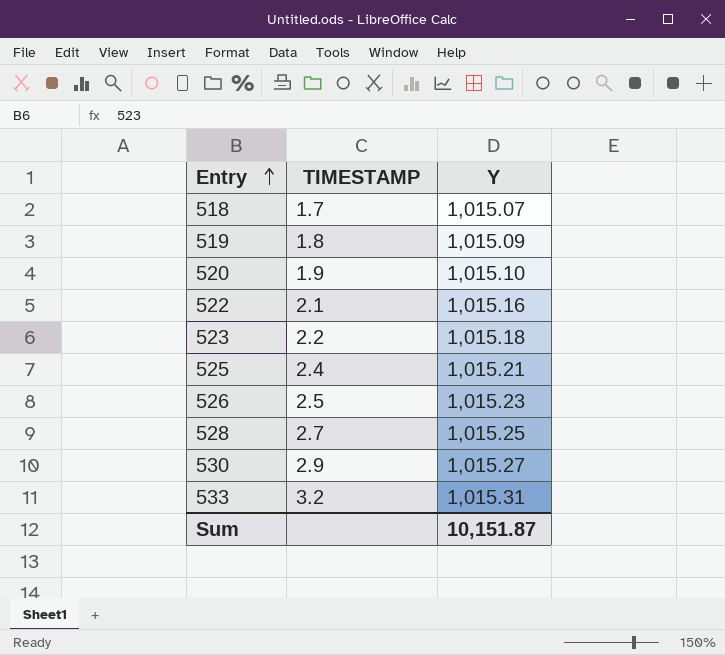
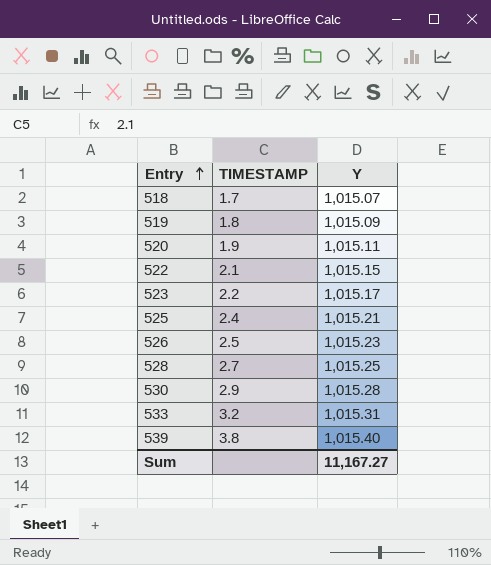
520 | Y: 1,015.10 -> 1,015.11
522 | Y: 1,015.16 -> 1,015.15
523 | Y: 1,015.18 -> 1,015.17
530 | Y: 1,015.27 -> 1,015.28
row 539: none -> 3.8 | 1,015.40
Sum | Y: 10,151.87 -> 11,167.27

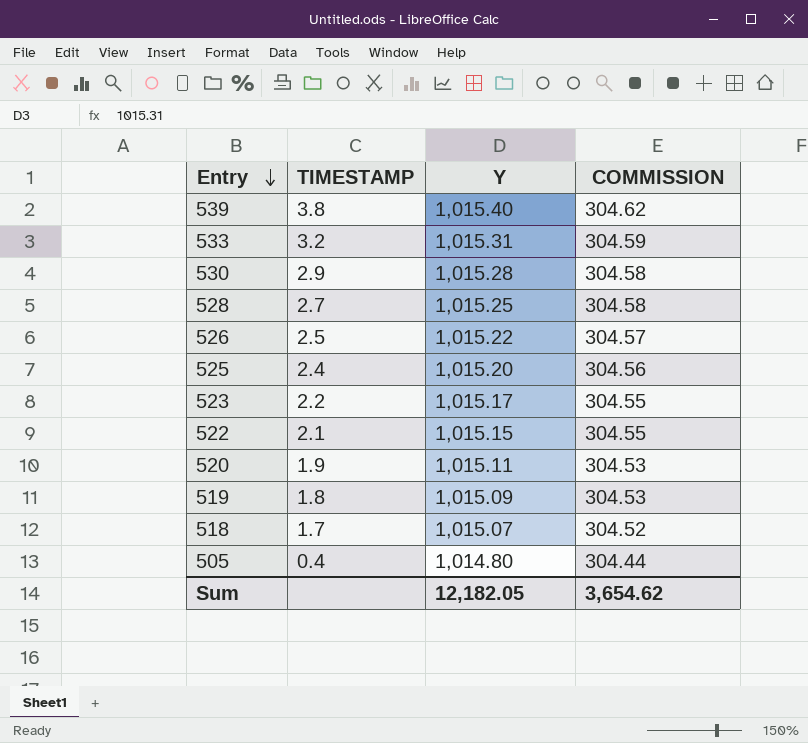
row order: Entry ascending -> Entry descending
column COMMISSION | formula: none -> [Y] * 0.3
526 | Y: 1,015.23 -> 1,015.22
525 | Y: 1,015.21 -> 1,015.20
row 505: none -> 0.4 | 1,014.80 | 304.44
Sum | Y: 11,167.27 -> 12,182.05

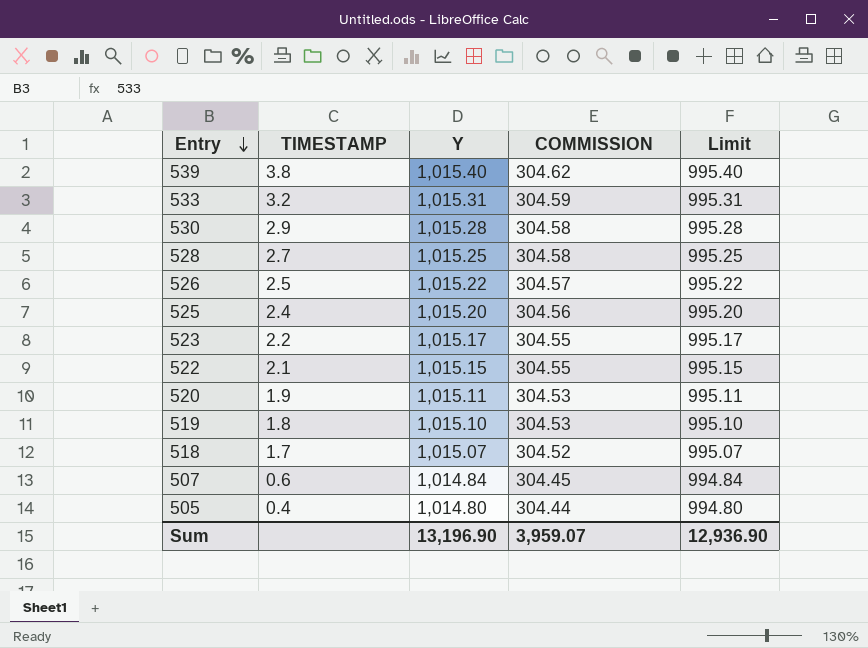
column Limit | formula: none -> [Y] - 20
519 | Y: 1,015.09 -> 1,015.10
row 507: none -> 0.6 | 1,014.84 | 304.45 | 994.84
Sum | Y: 12,182.05 -> 13,196.90
Sum | COMMISSION: 3,654.62 -> 3,959.07

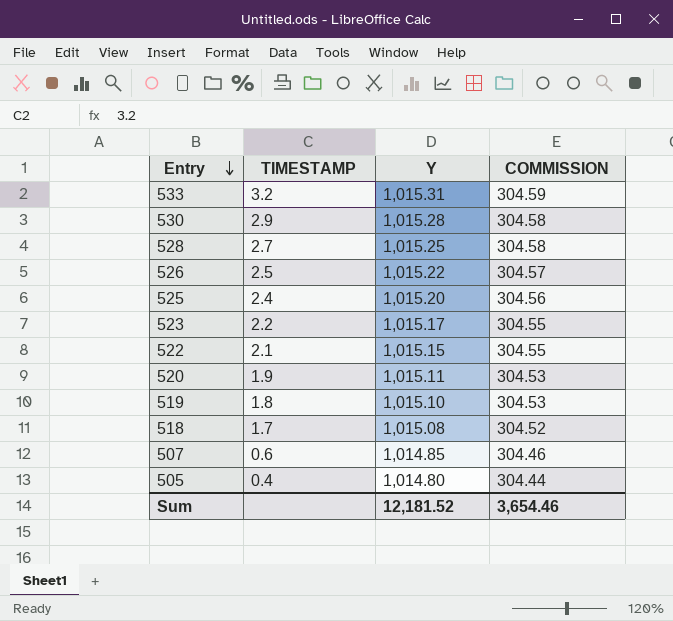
column Limit | formula: [Y] - 20 -> none
row 539: 3.8 | 1,015.40 | 304.62 | 995.40 -> none
518 | Y: 1,015.07 -> 1,015.08
507 | Y: 1,014.84 -> 1,014.85
507 | COMMISSION: 304.45 -> 304.46
Sum | Y: 13,196.90 -> 12,181.52
Sum | COMMISSION: 3,959.07 -> 3,654.46

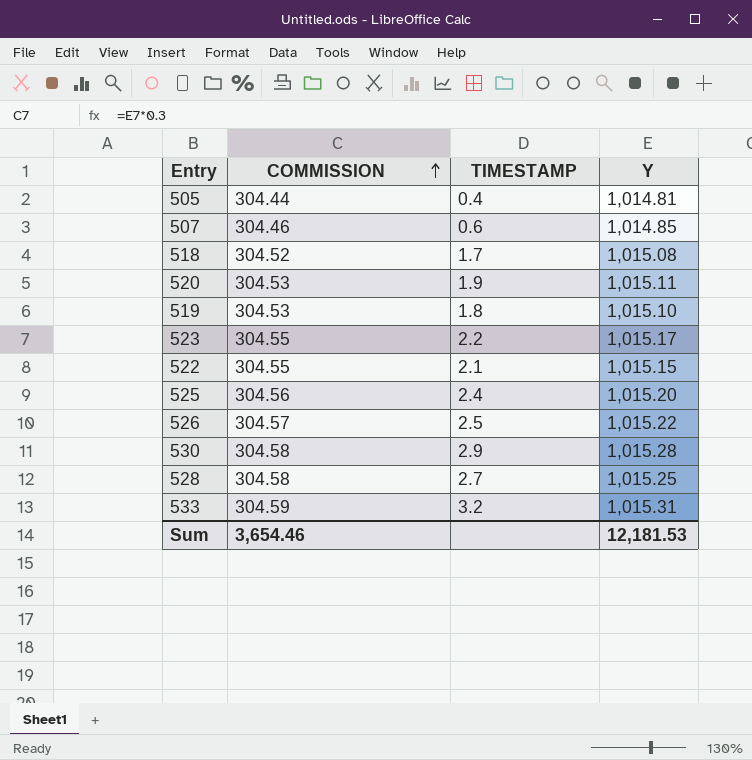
row order: Entry descending -> COMMISSION ascending
column COMMISSION | position: 4 -> 2
505 | Y: 1,014.80 -> 1,014.81
Sum | Y: 12,181.52 -> 12,181.53

